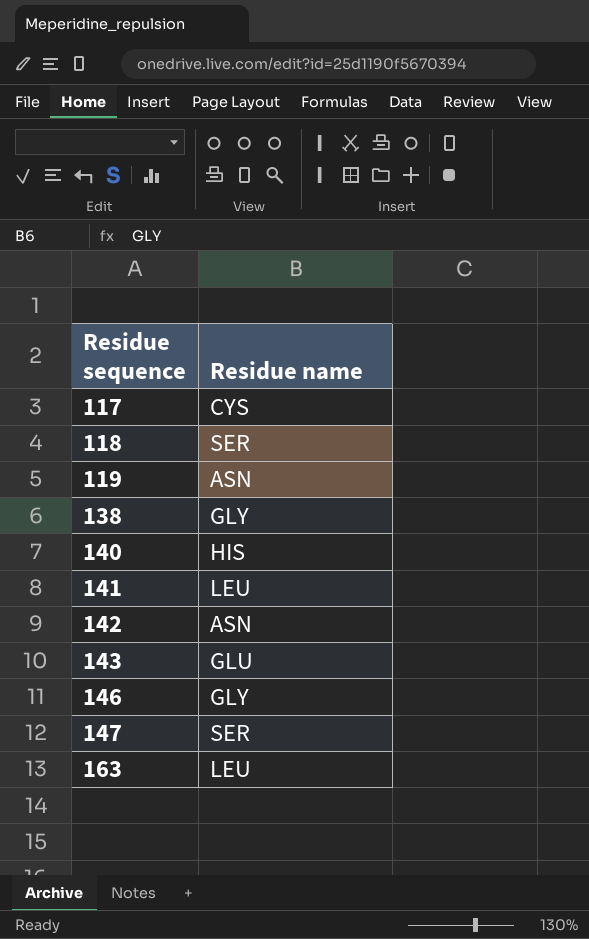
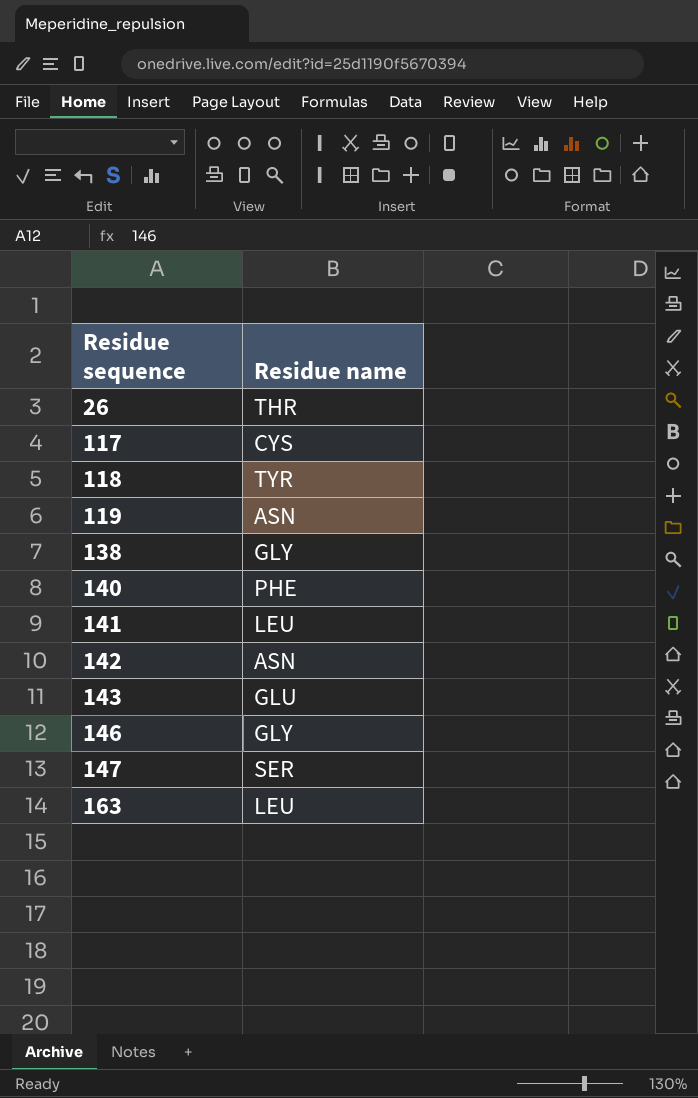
row 26: none -> THR
118 | Residue name: SER -> TYR
140 | Residue name: HIS -> PHE

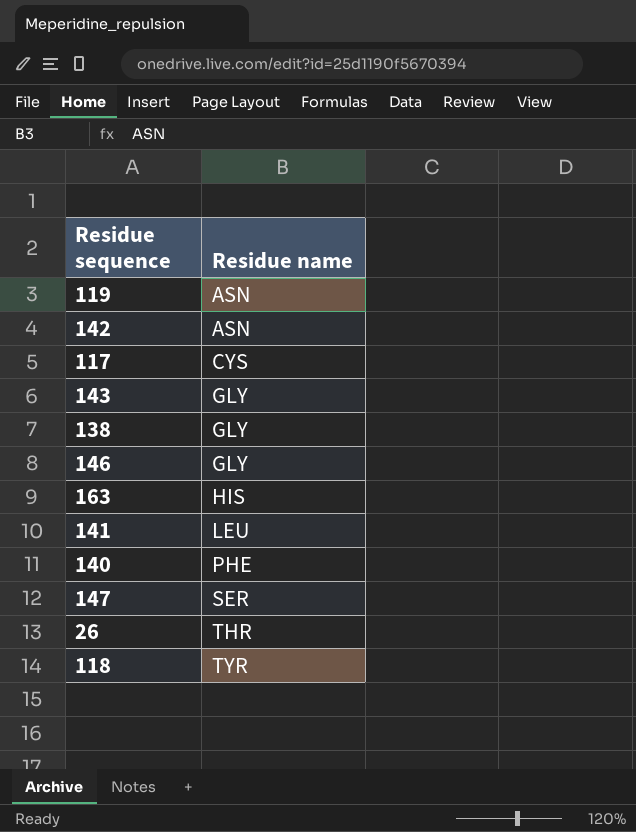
row order: Residue sequence ascending -> Residue name ascending
143 | Residue name: GLU -> GLY
163 | Residue name: LEU -> HIS

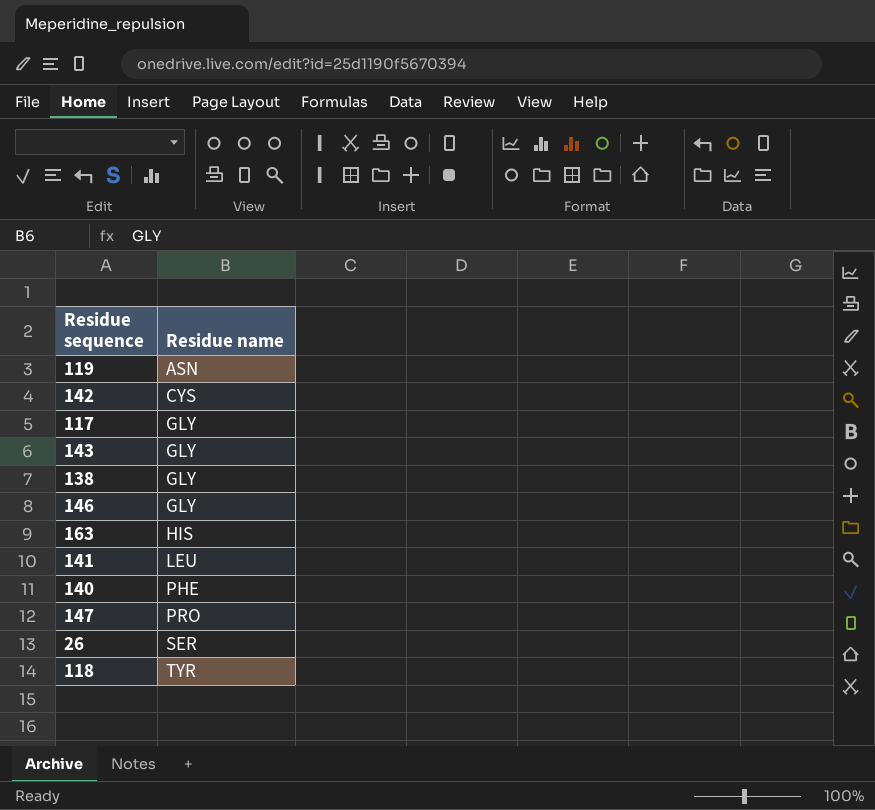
142 | Residue name: ASN -> CYS
117 | Residue name: CYS -> GLY
147 | Residue name: SER -> PRO
26 | Residue name: THR -> SER

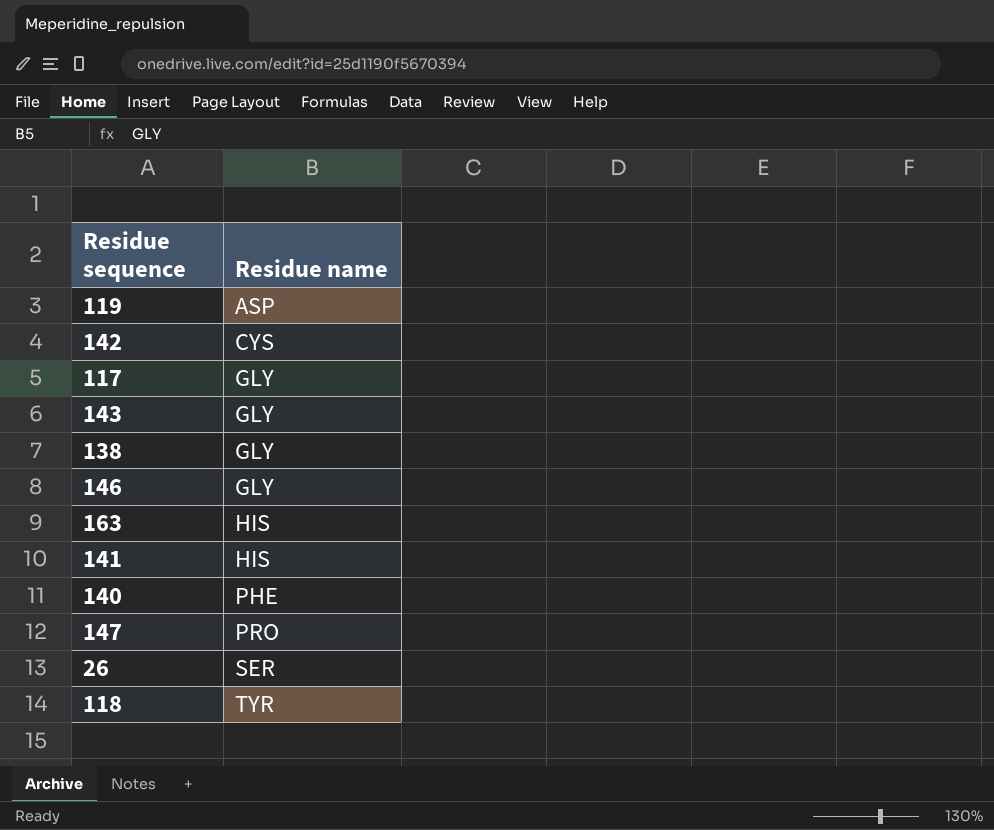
119 | Residue name: ASN -> ASP
141 | Residue name: LEU -> HIS

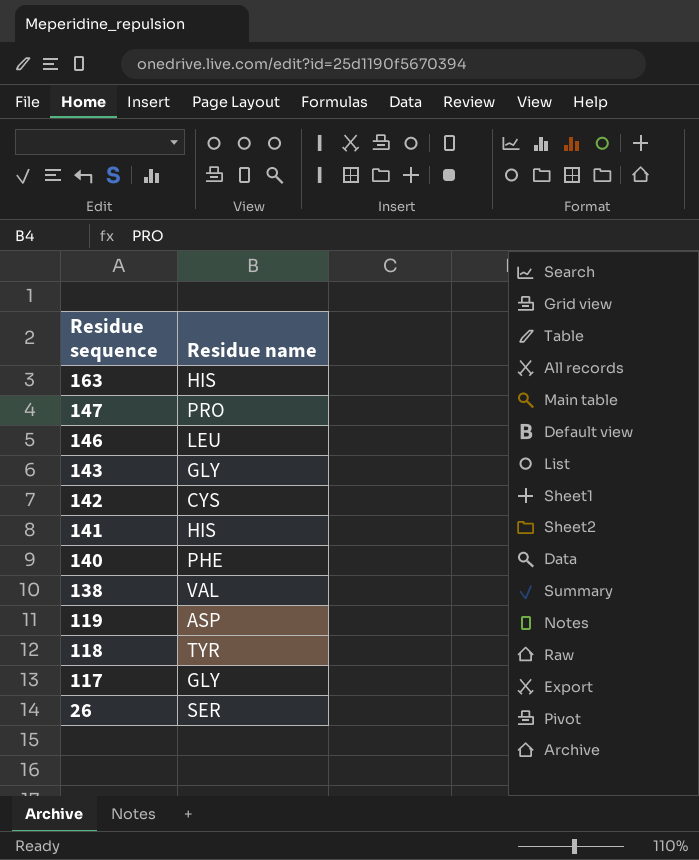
row order: Residue name ascending -> Residue sequence descending
146 | Residue name: GLY -> LEU
138 | Residue name: GLY -> VAL

